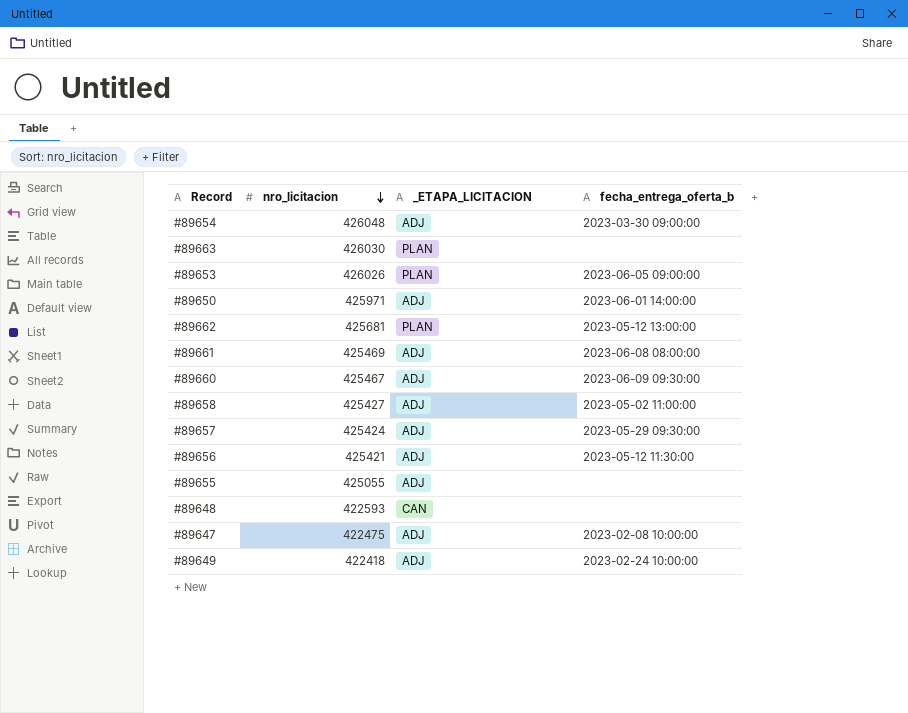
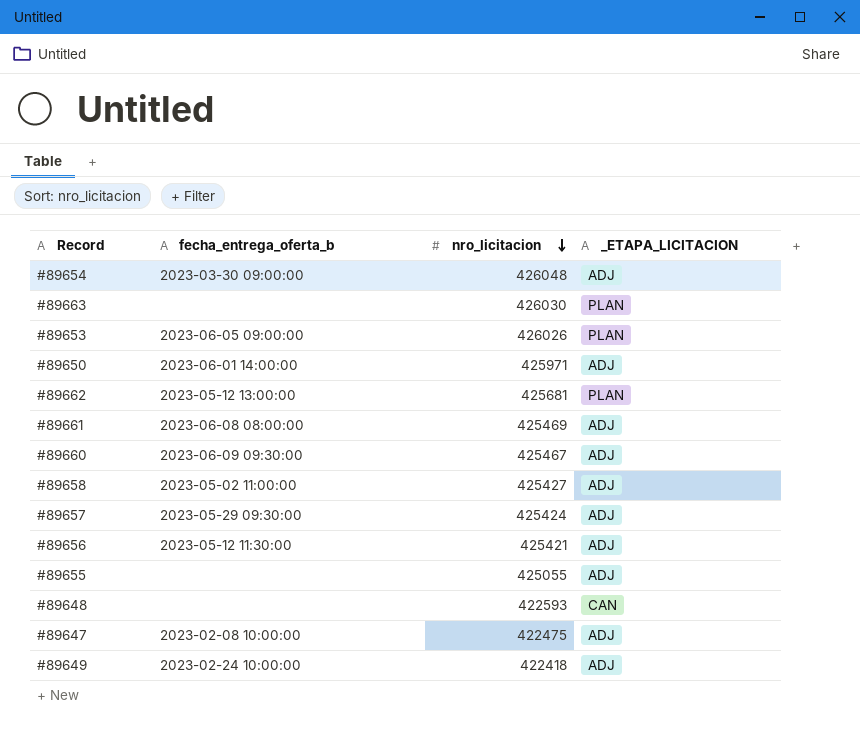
column fecha_entrega_oferta_b | position: 4 -> 2

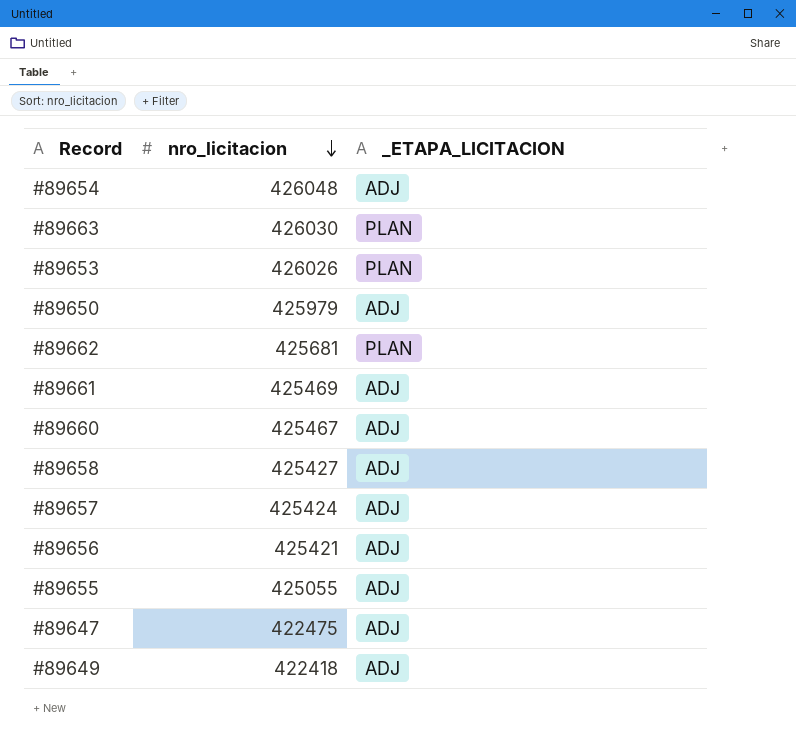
column fecha_entrega_oferta_b | position: 2 -> none
row #89648: none | 422593 | CAN -> none
#89650 | nro_licitacion: 425971 -> 425979

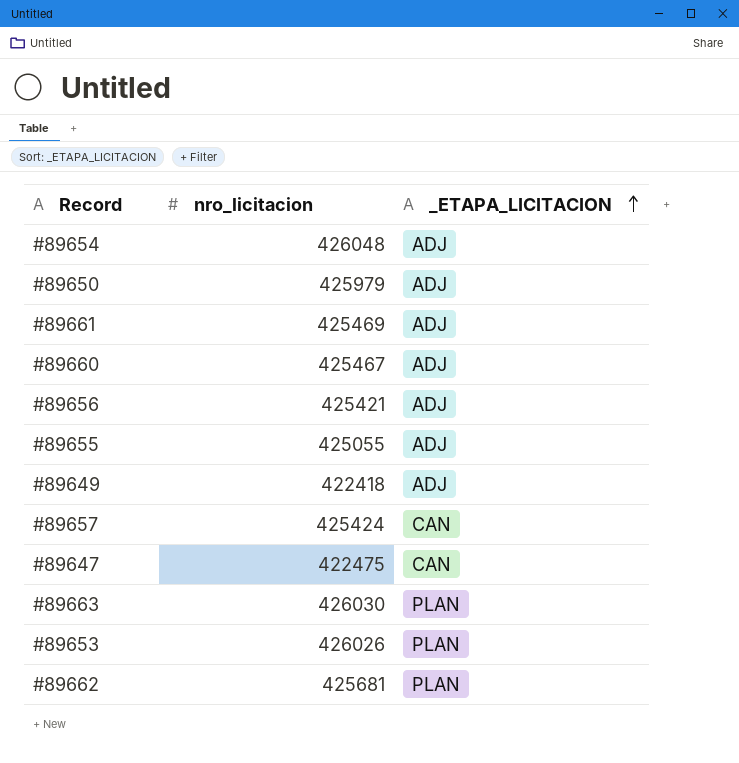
row order: nro_licitacion descending -> _ETAPA_LICITACION ascending
row #89658: 425427 | ADJ -> none
#89657 | _ETAPA_LICITACION: ADJ -> CAN
#89647 | _ETAPA_LICITACION: ADJ -> CAN

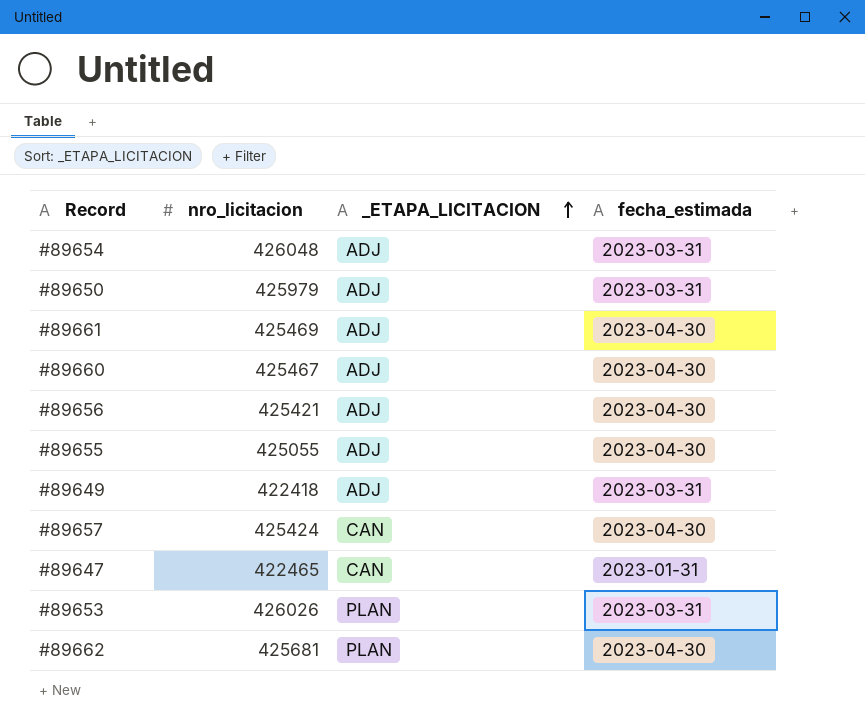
column fecha_estimada | position: none -> 4
row #89663: 426030 | PLAN -> none
#89647 | nro_licitacion: 422475 -> 422465

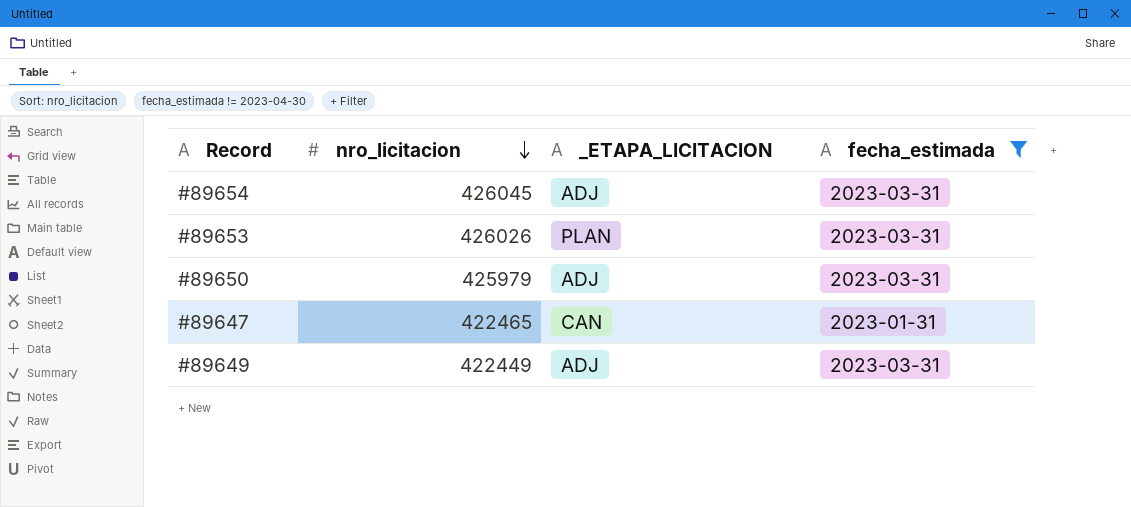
filter: none -> fecha_estimada != 2023-04-30
row order: _ETAPA_LICITACION ascending -> nro_licitacion descending
#89654 | nro_licitacion: 426048 -> 426045
#89649 | nro_licitacion: 422418 -> 422449

